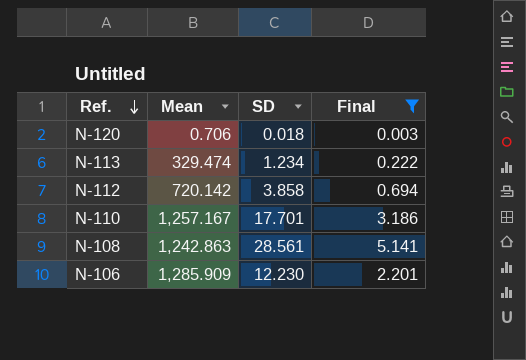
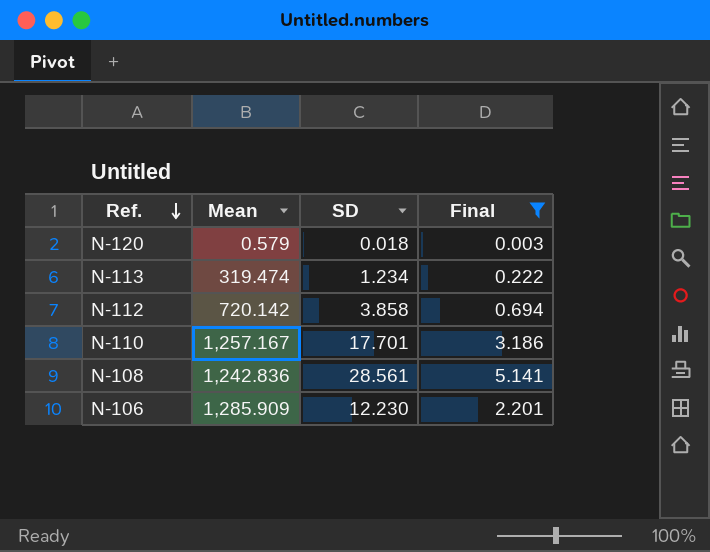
N-120 | Mean: 0.706 -> 0.579
N-113 | Mean: 329.474 -> 319.474
N-108 | Mean: 1,242.863 -> 1,242.836

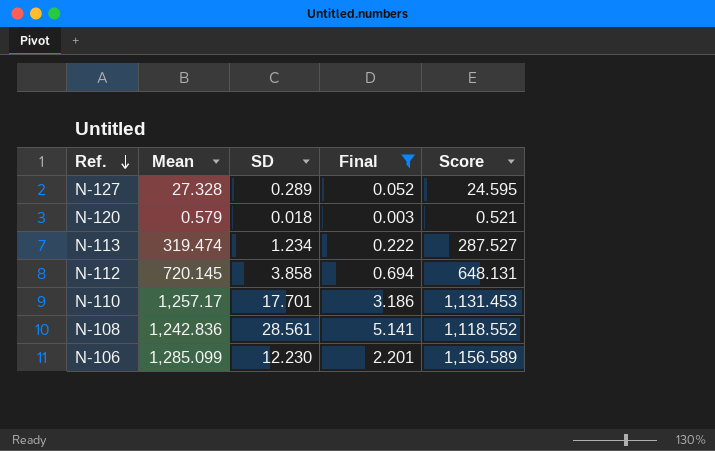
column Score | formula: none -> [Mean] * 0.9
row N-127: none -> 27.328 | 0.289 | 0.052 | 24.595
N-112 | Mean: 720.142 -> 720.145
N-110 | Mean: 1,257.167 -> 1,257.17
N-106 | Mean: 1,285.909 -> 1,285.099

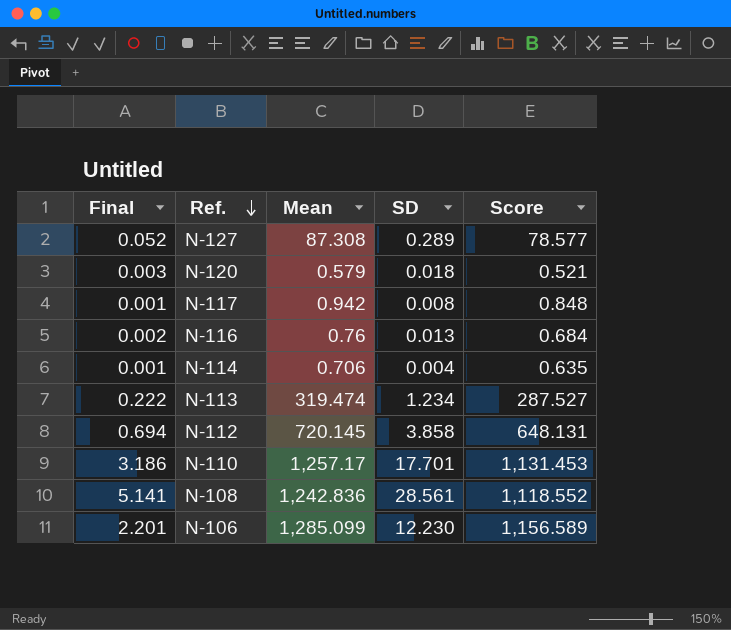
filter: Final >= 0.003 -> none
column Final | position: 4 -> 1
N-127 | Mean: 27.328 -> 87.308
N-127 | Score: 24.595 -> 78.577

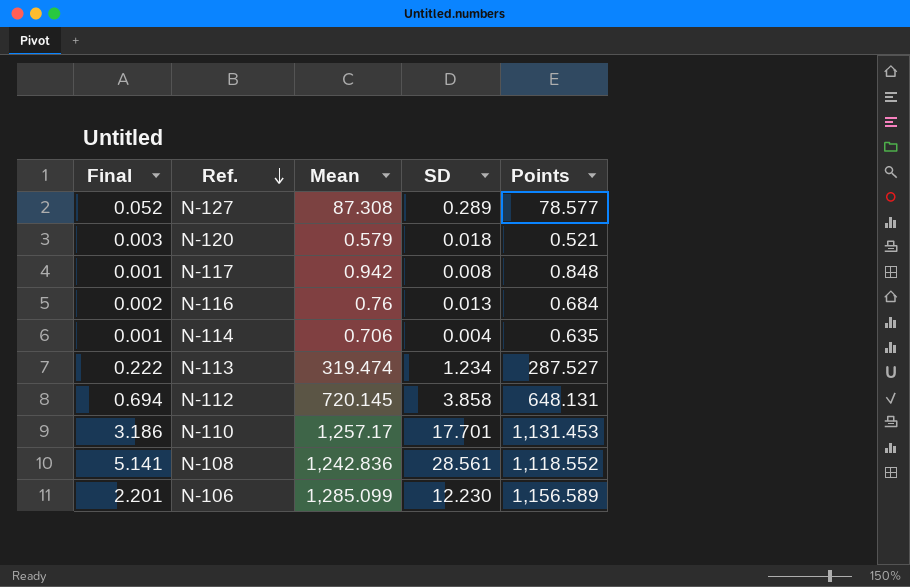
column name: Score -> Points

